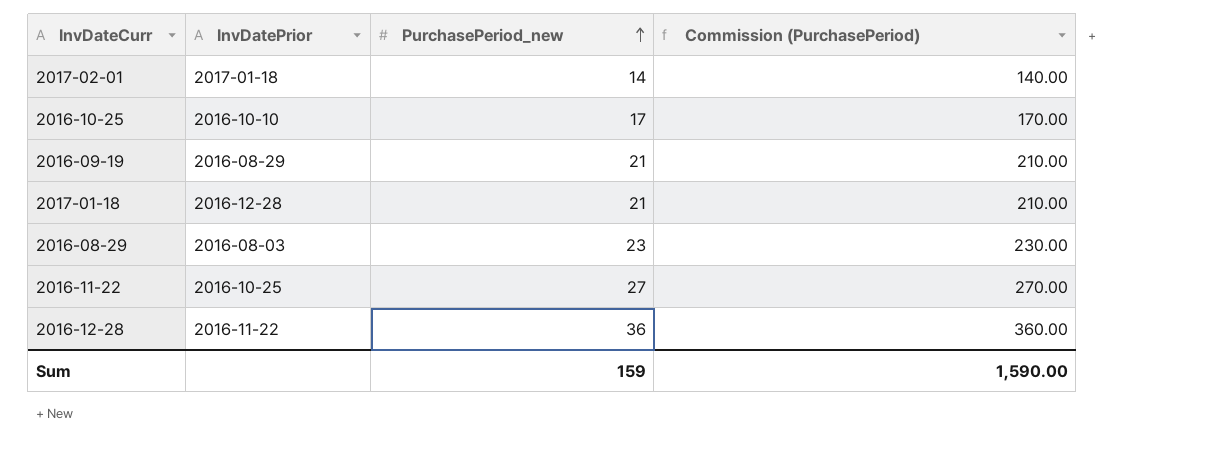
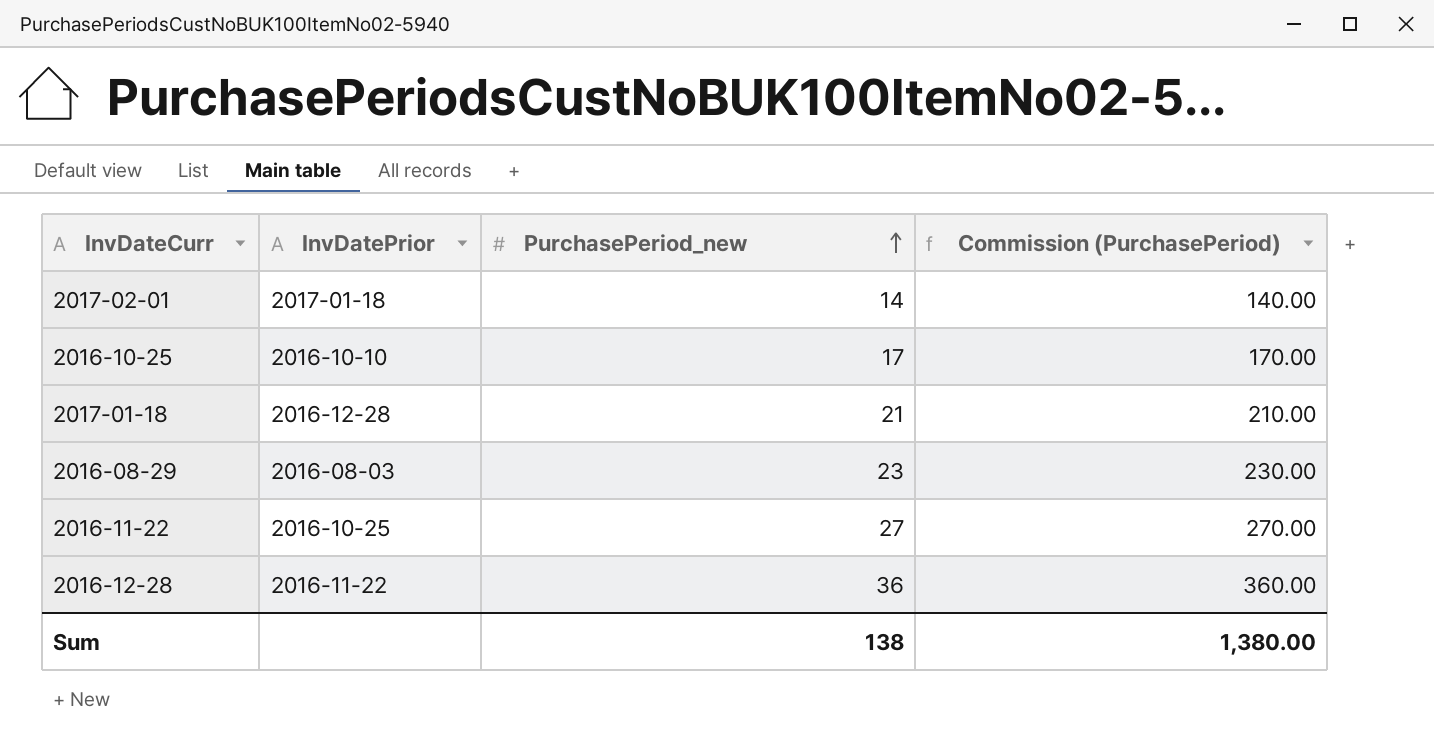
row 2016-09-19: 2016-08-29 | 21 | 210.00 -> none
Sum | PurchasePeriod_new: 159 -> 138
Sum | Commission (PurchasePeriod): 1,590.00 -> 1,380.00

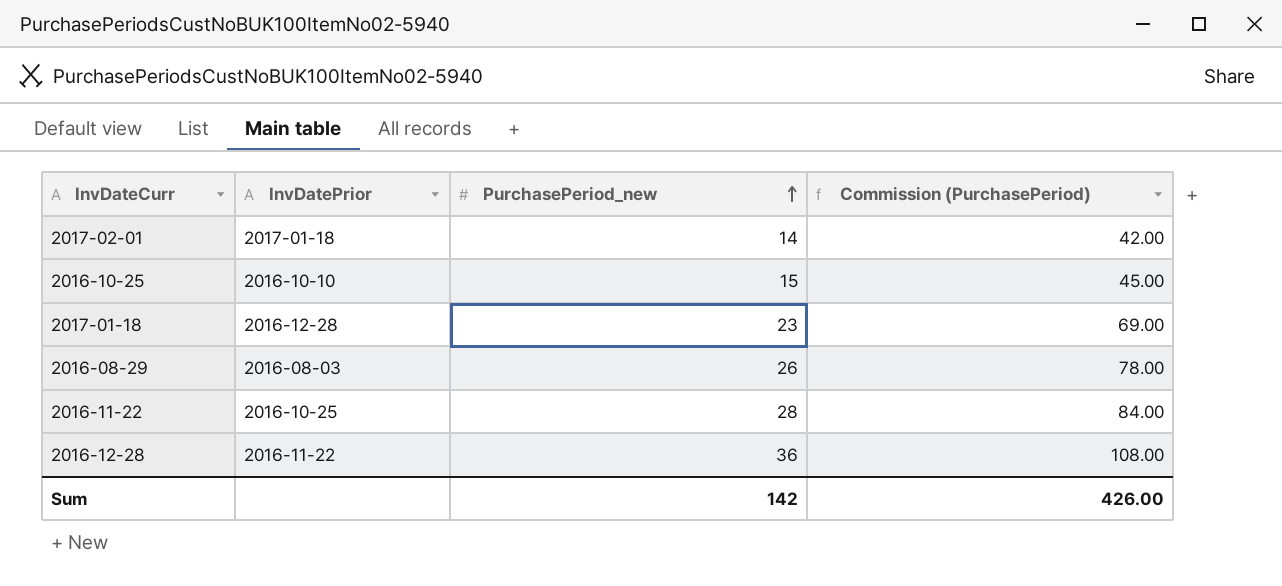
column Commission (PurchasePeriod) | formula: [PurchasePeriod_new] * 10 -> [PurchasePeriod_new] * 3
2016-10-25 | PurchasePeriod_new: 17 -> 15
2017-01-18 | PurchasePeriod_new: 21 -> 23
2016-08-29 | PurchasePeriod_new: 23 -> 26
2016-11-22 | PurchasePeriod_new: 27 -> 28
Sum | PurchasePeriod_new: 138 -> 142
Sum | Commission (PurchasePeriod): 1,380.00 -> 426.00

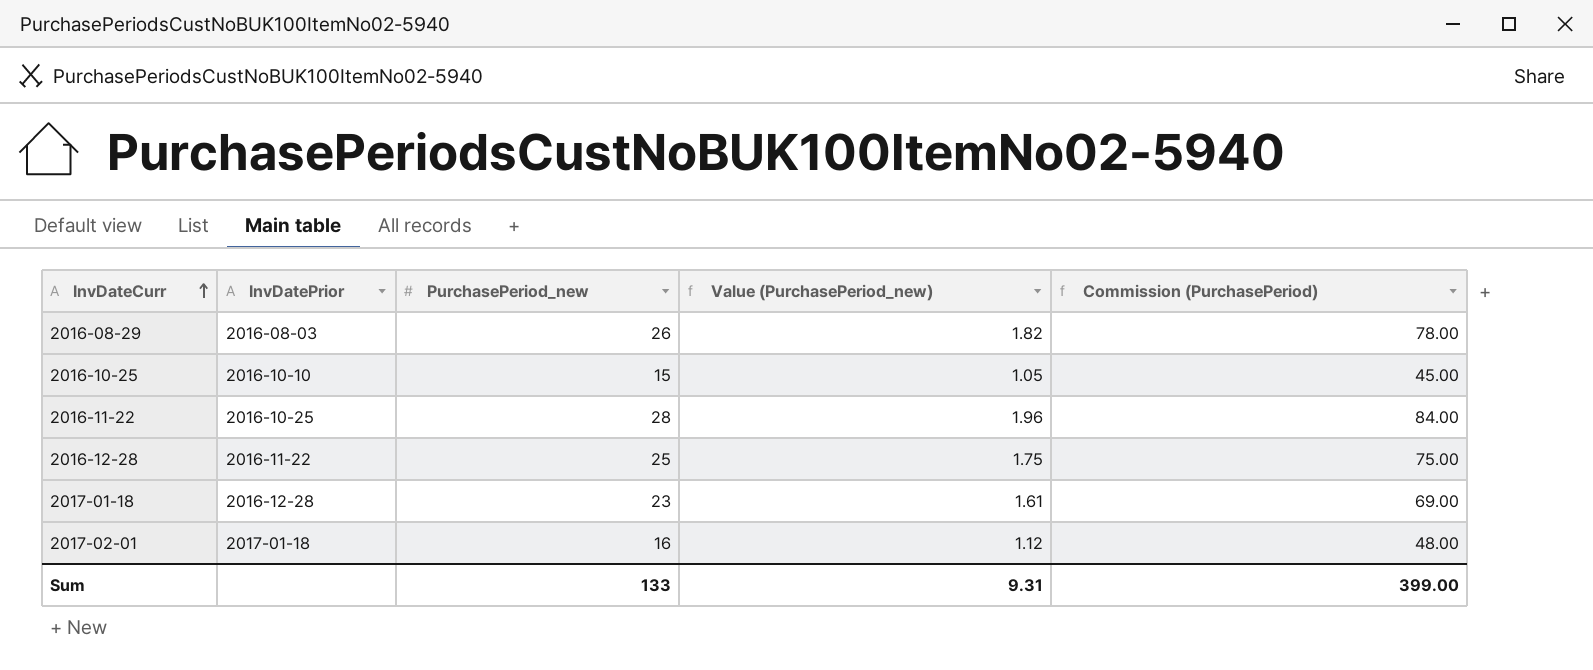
row order: PurchasePeriod_new ascending -> InvDateCurr ascending
column Value (PurchasePeriod_new) | formula: none -> [PurchasePeriod_new] * 0.07
2016-12-28 | PurchasePeriod_new: 36 -> 25
2016-12-28 | Commission (PurchasePeriod): 108.00 -> 75.00
2017-02-01 | PurchasePeriod_new: 14 -> 16
2017-02-01 | Commission (PurchasePeriod): 42.00 -> 48.00
Sum | PurchasePeriod_new: 142 -> 133
Sum | Commission (PurchasePeriod): 426.00 -> 399.00

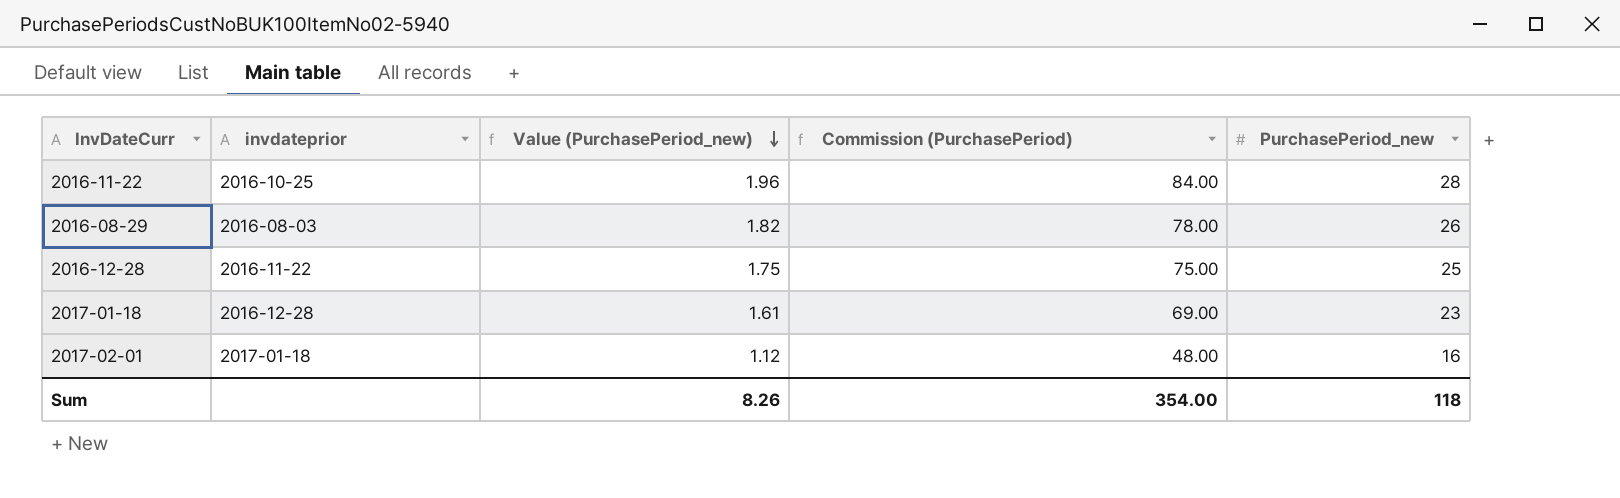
row order: InvDateCurr ascending -> Value (PurchasePeriod_new) descending
column name: InvDatePrior -> invdateprior
column PurchasePeriod_new | position: 3 -> 5
row 2016-10-25: 2016-10-10 | 15 | 1.05 | 45.00 -> none
Sum | Value (PurchasePeriod_new): 9.31 -> 8.26
Sum | Commission (PurchasePeriod): 399.00 -> 354.00
Sum | PurchasePeriod_new: 133 -> 118

